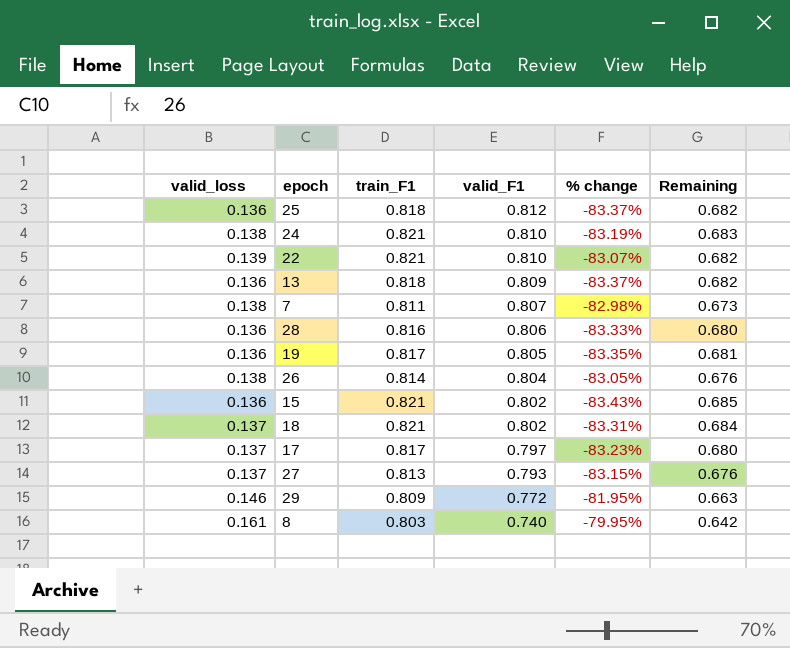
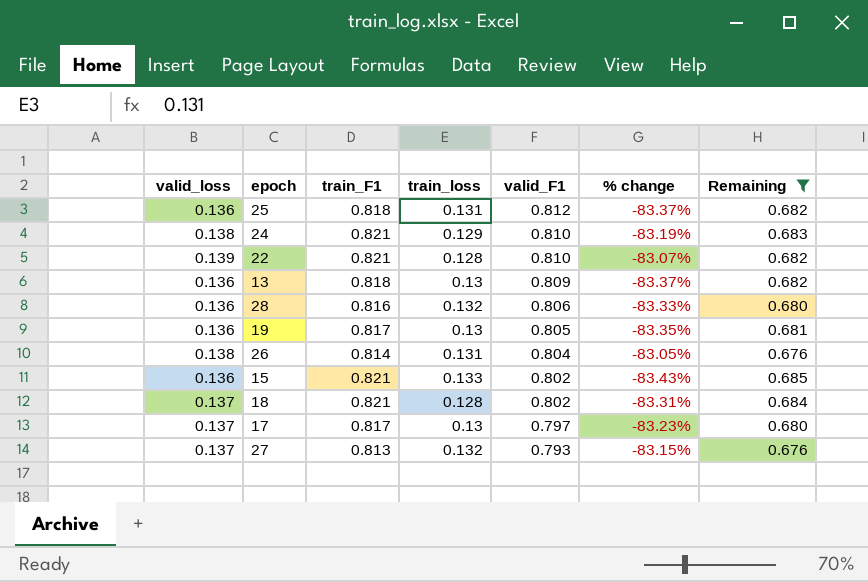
filter: none -> Remaining >= 0.676
column train_loss | position: none -> 4

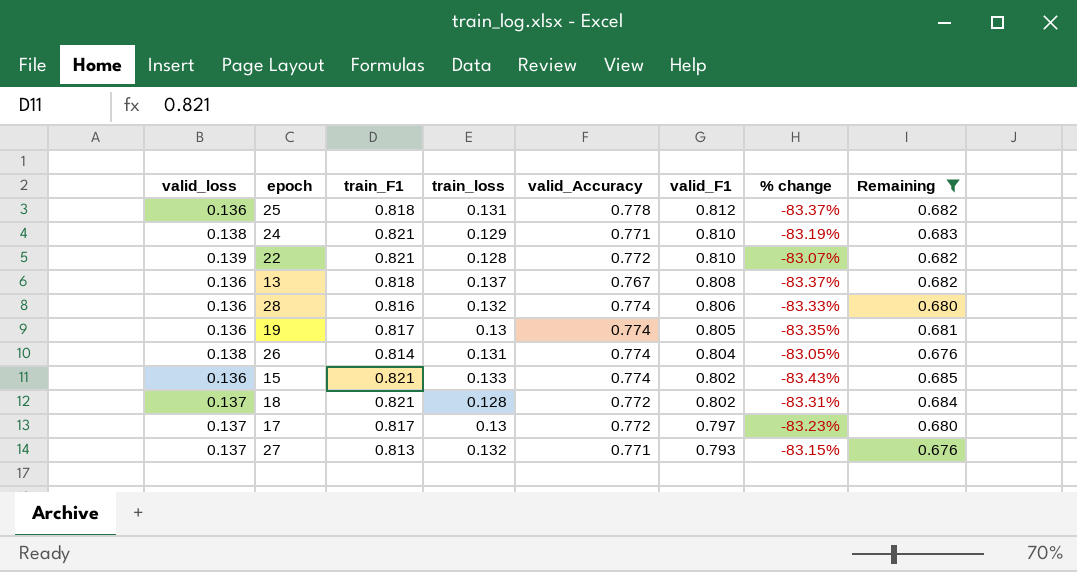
column valid_Accuracy | position: none -> 5
13 | train_loss: 0.13 -> 0.137
13 | valid_F1: 0.809 -> 0.808

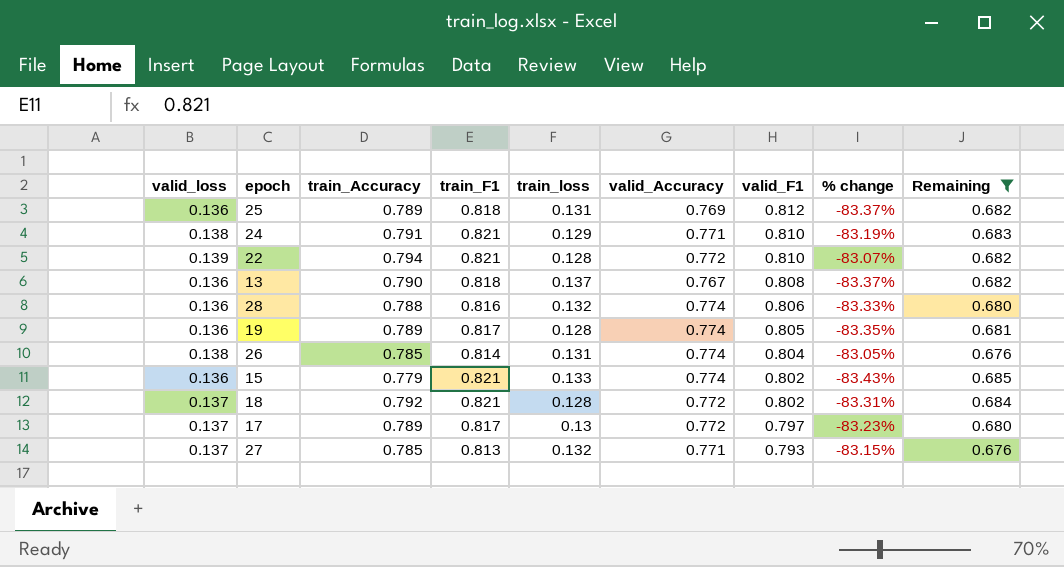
column train_Accuracy | position: none -> 3
25 | valid_Accuracy: 0.778 -> 0.769
19 | train_loss: 0.13 -> 0.128

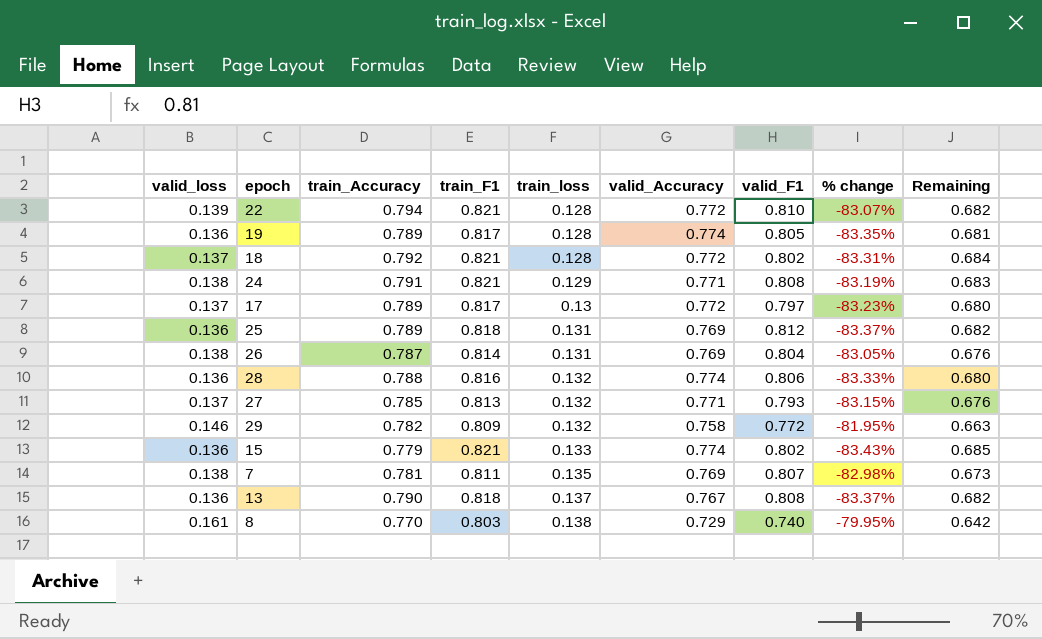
filter: Remaining >= 0.676 -> none
row order: valid_F1 descending -> train_loss ascending
24 | valid_F1: 0.810 -> 0.808
26 | train_Accuracy: 0.785 -> 0.787
26 | valid_Accuracy: 0.774 -> 0.769

